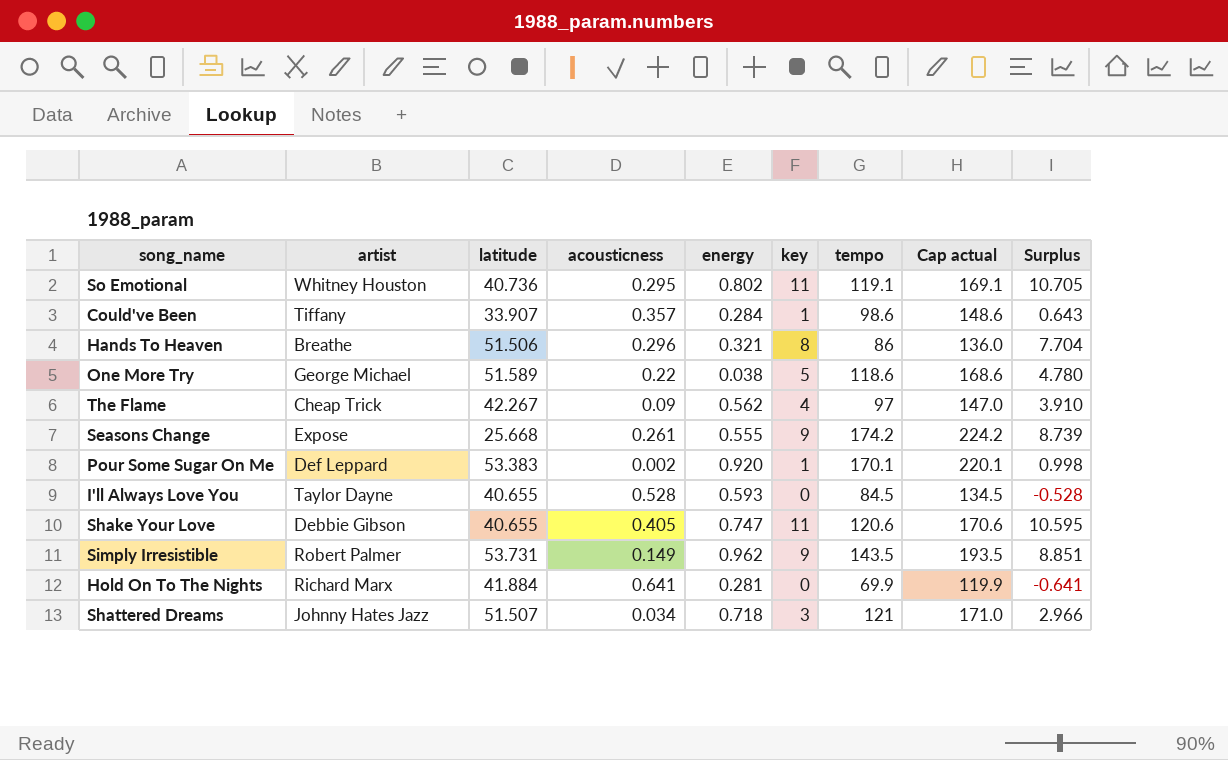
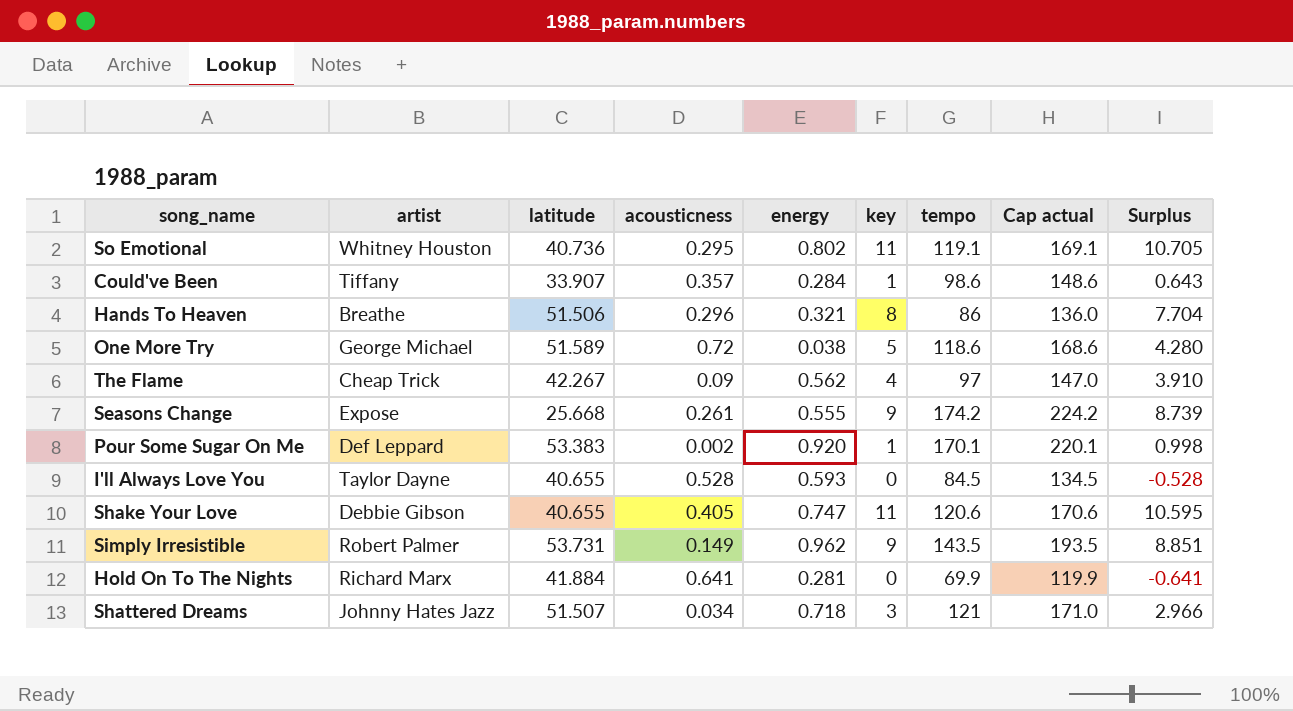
One More Try | acousticness: 0.22 -> 0.72
One More Try | Surplus: 4.780 -> 4.280

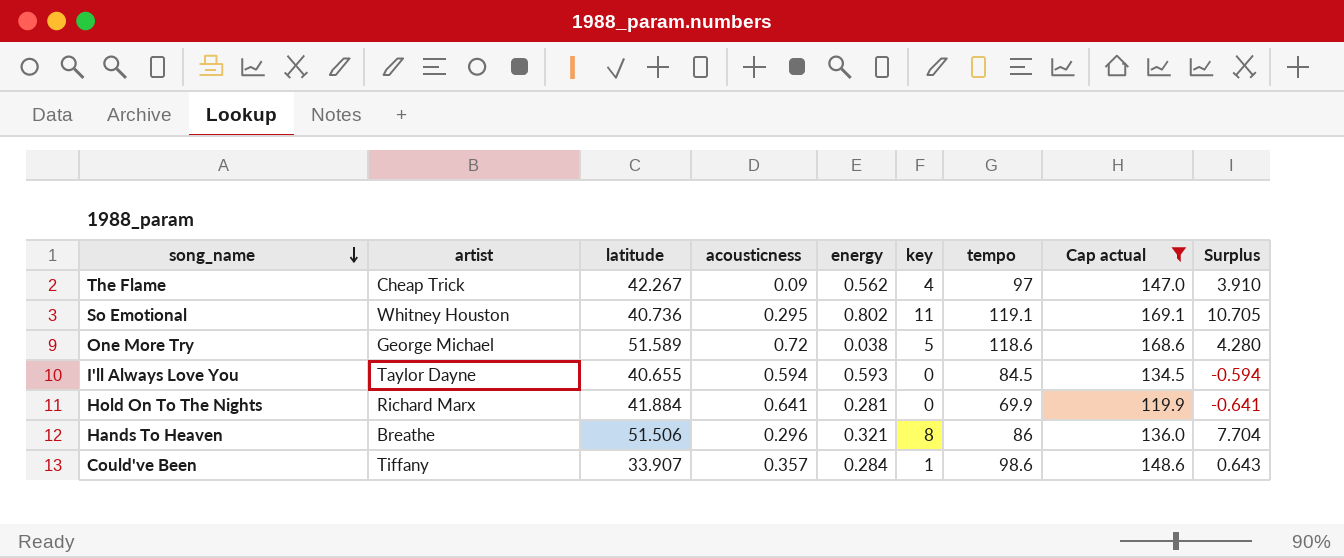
filter: none -> Cap actual <= 169.1
row order: none -> song_name descending
I'll Always Love You | acousticness: 0.528 -> 0.594
I'll Always Love You | Surplus: -0.528 -> -0.594

